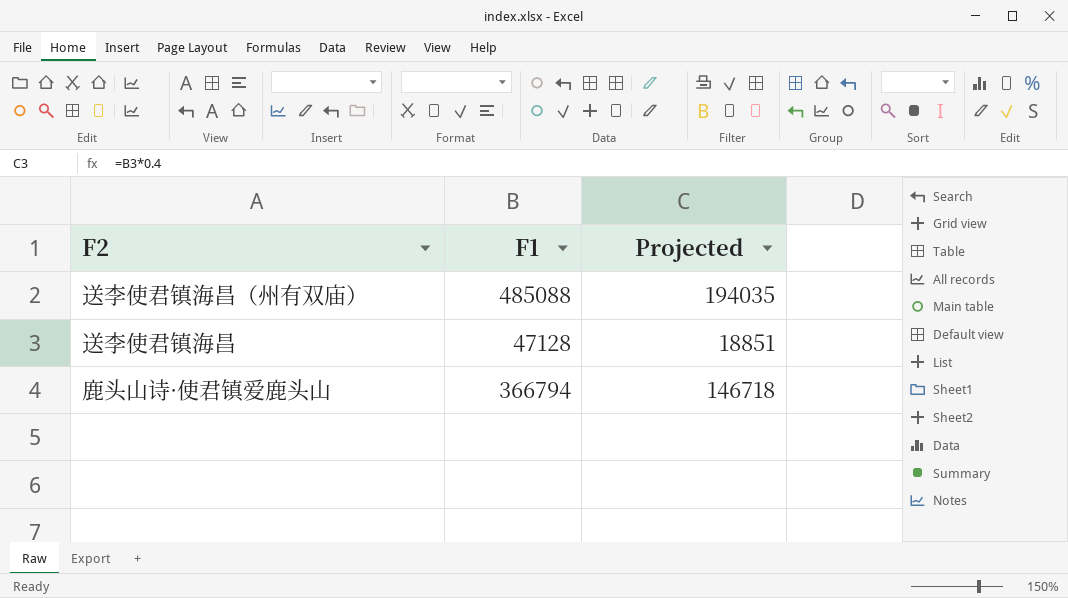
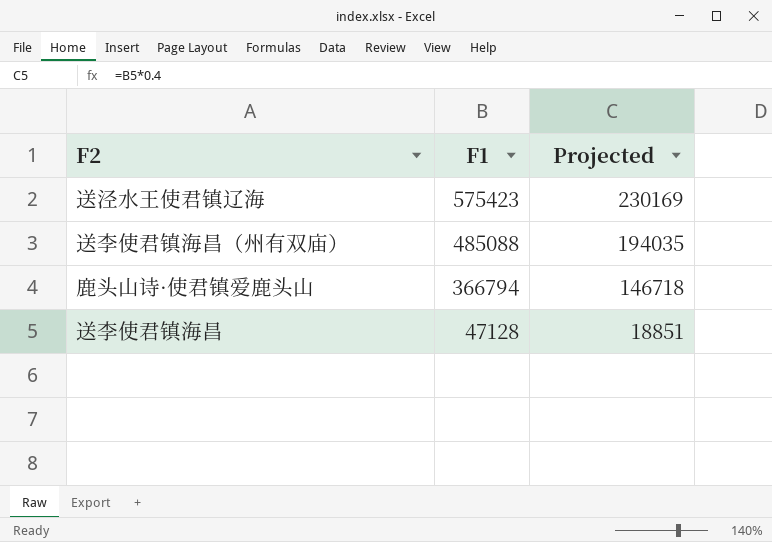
row order: none -> F1 descending
row 送泾水王使君镇辽海: none -> 575423 | 230169

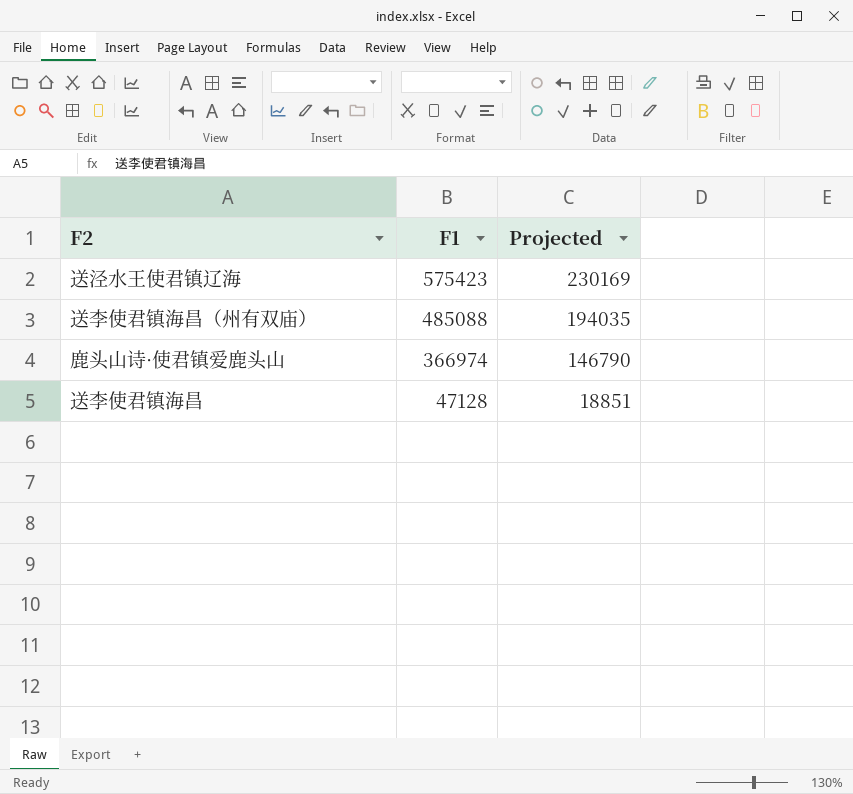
鹿头山诗·使君镇爱鹿头山 | F1: 366794 -> 366974
鹿头山诗·使君镇爱鹿头山 | Projected: 146718 -> 146790

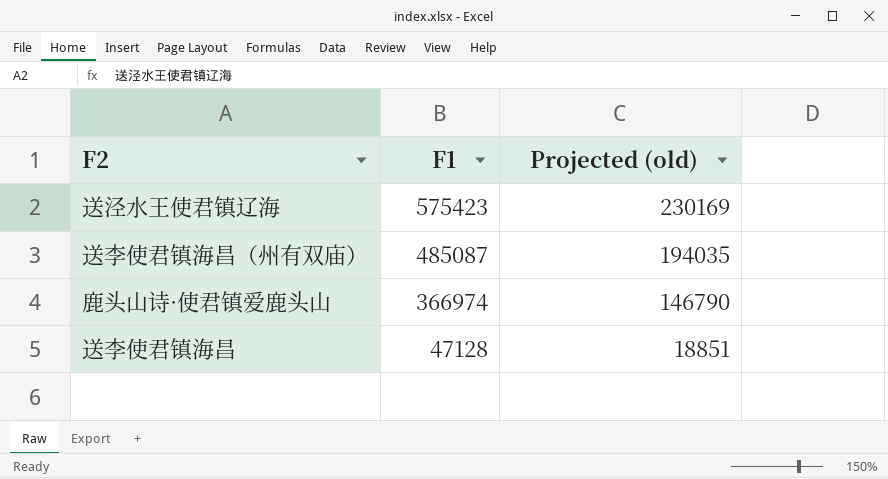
column name: Projected -> Projected (old)
送李使君镇海昌（州有双庙） | F1: 485088 -> 485087

